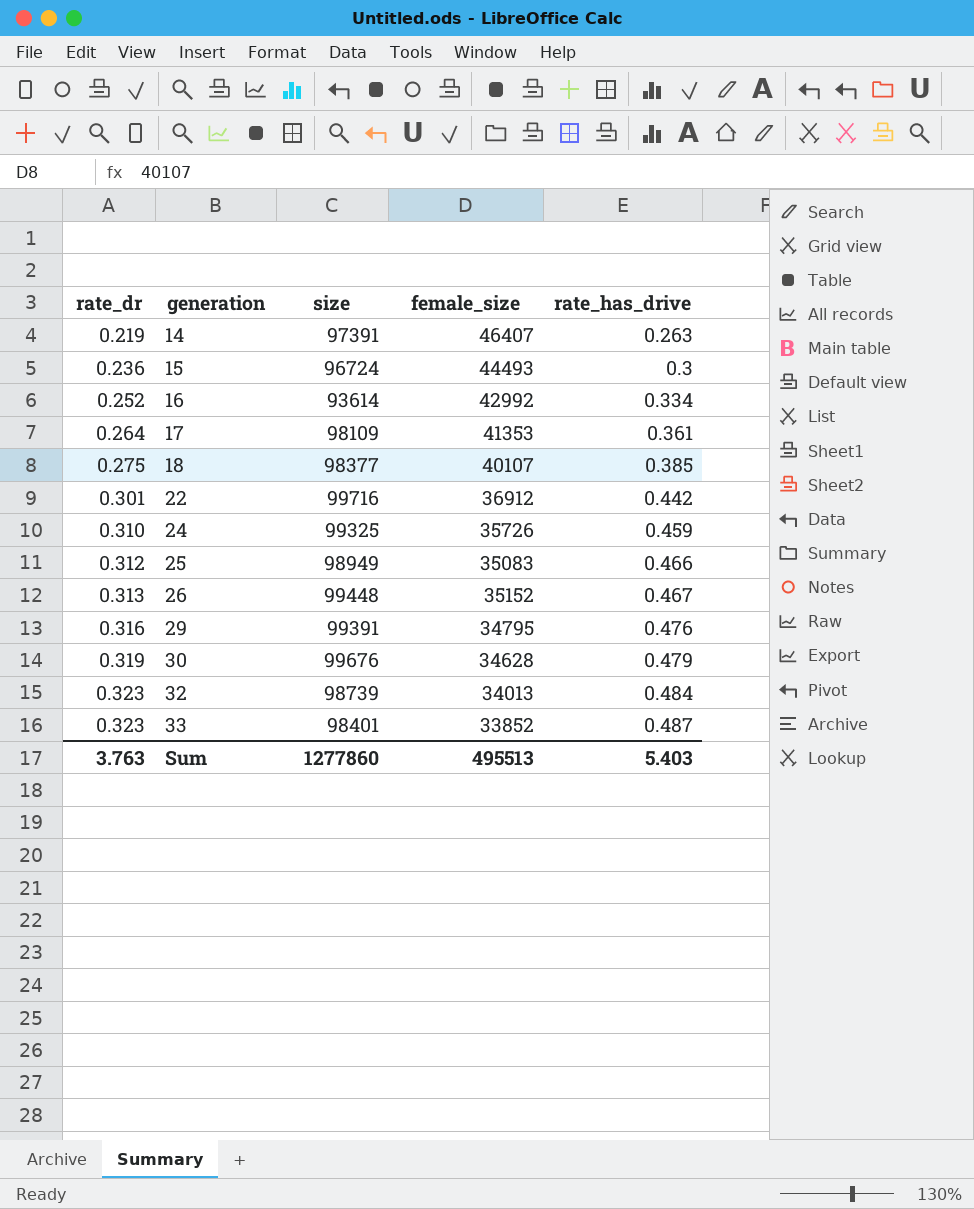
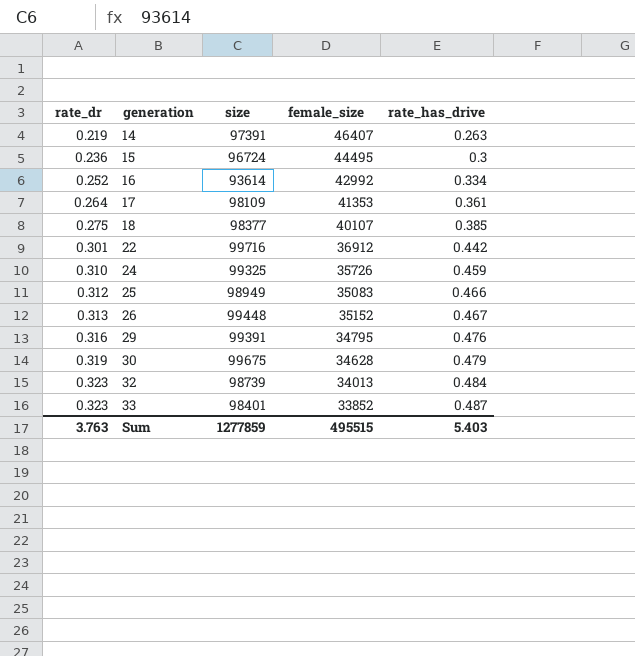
15 | female_size: 44493 -> 44495
30 | size: 99676 -> 99675
Sum | size: 1277860 -> 1277859
Sum | female_size: 495513 -> 495515

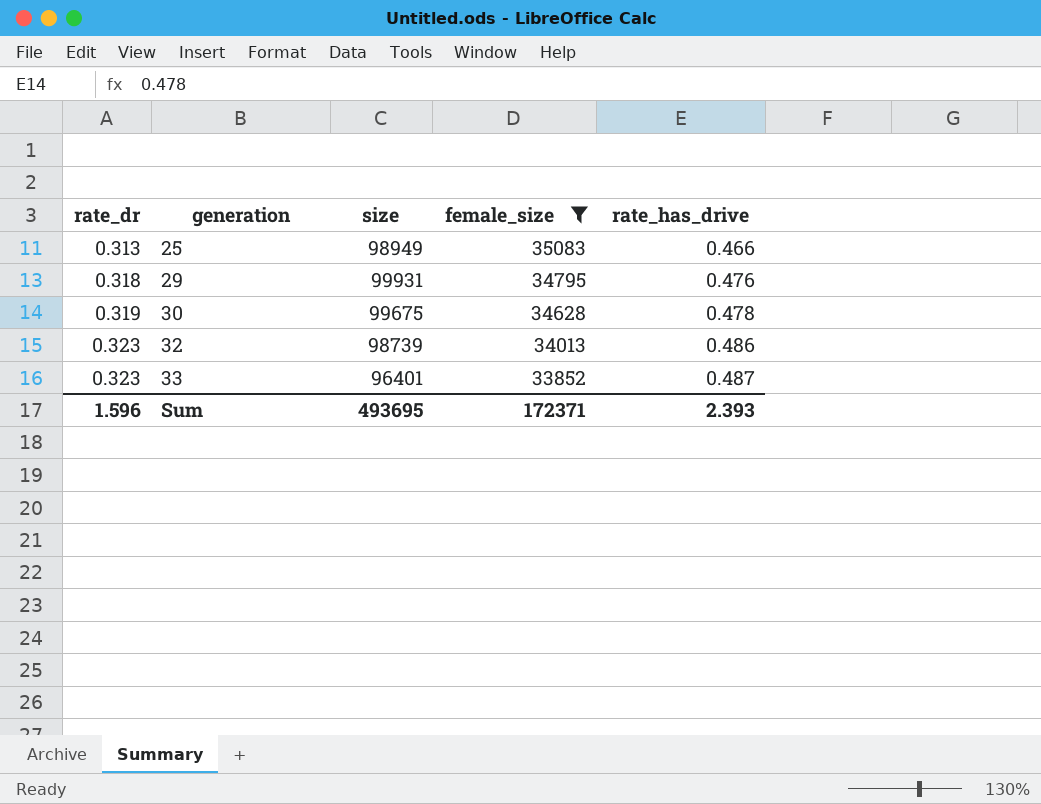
filter: none -> female_size <= 35083
25 | rate_dr: 0.312 -> 0.313
29 | rate_dr: 0.316 -> 0.318
29 | size: 99391 -> 99931
30 | rate_has_drive: 0.479 -> 0.478
32 | rate_has_drive: 0.484 -> 0.486
33 | size: 98401 -> 96401
Sum | rate_dr: 3.763 -> 1.596
Sum | size: 1277859 -> 493695
Sum | female_size: 495515 -> 172371
Sum | rate_has_drive: 5.403 -> 2.393

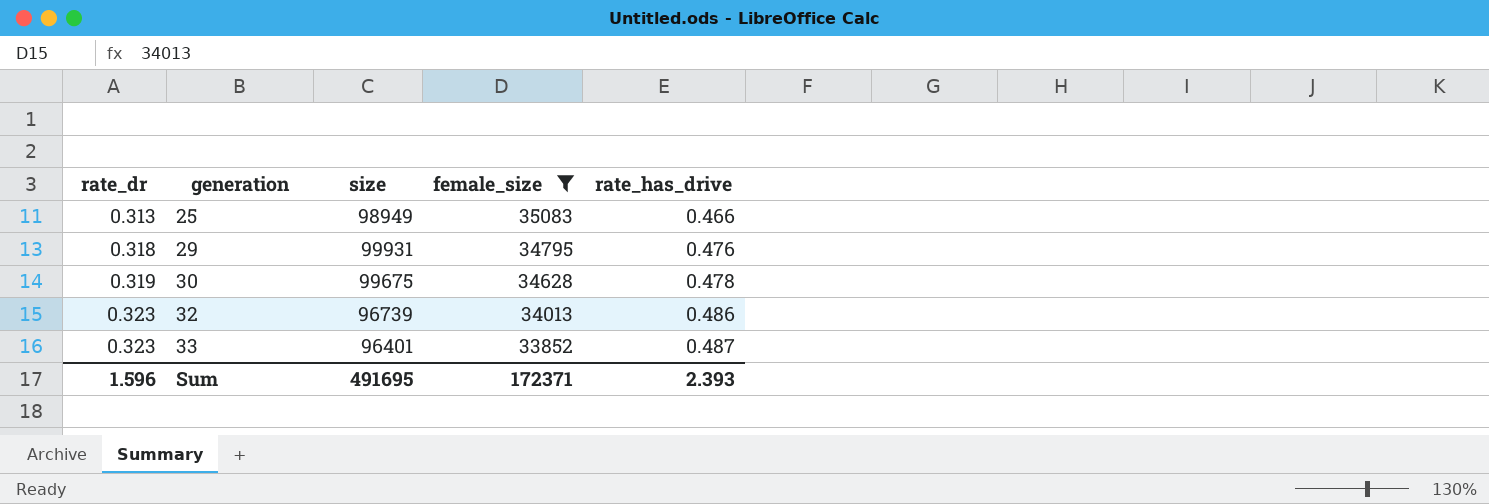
32 | size: 98739 -> 96739
Sum | size: 493695 -> 491695

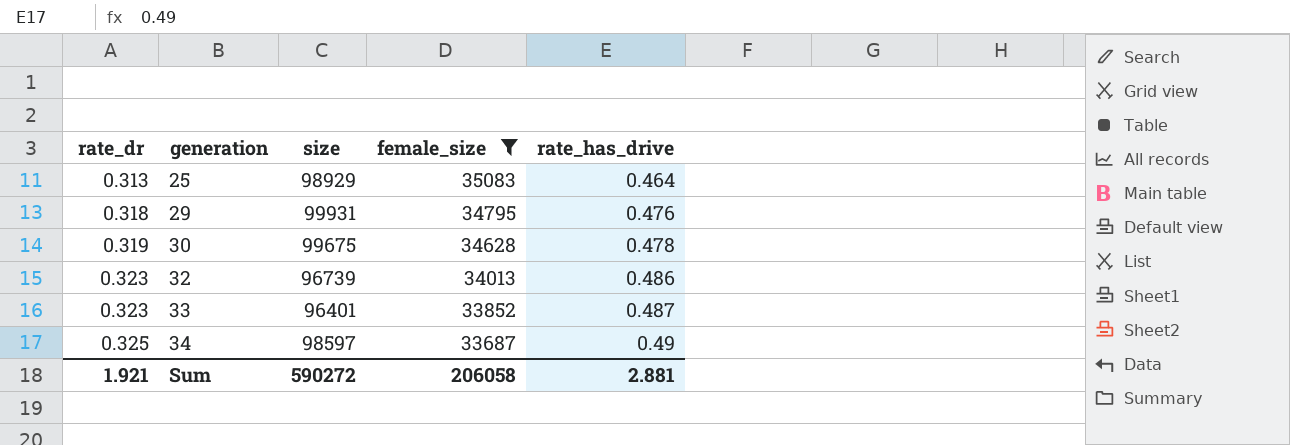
25 | size: 98949 -> 98929
25 | rate_has_drive: 0.466 -> 0.464
row 34: none -> 0.325 | 98597 | 33687 | 0.49
Sum | rate_dr: 1.596 -> 1.921
Sum | size: 491695 -> 590272
Sum | female_size: 172371 -> 206058
Sum | rate_has_drive: 2.393 -> 2.881

